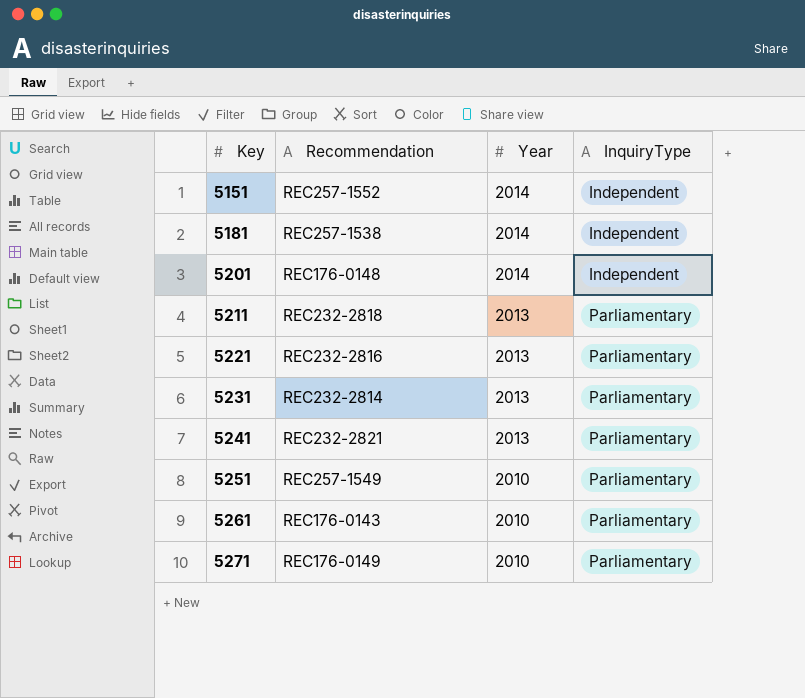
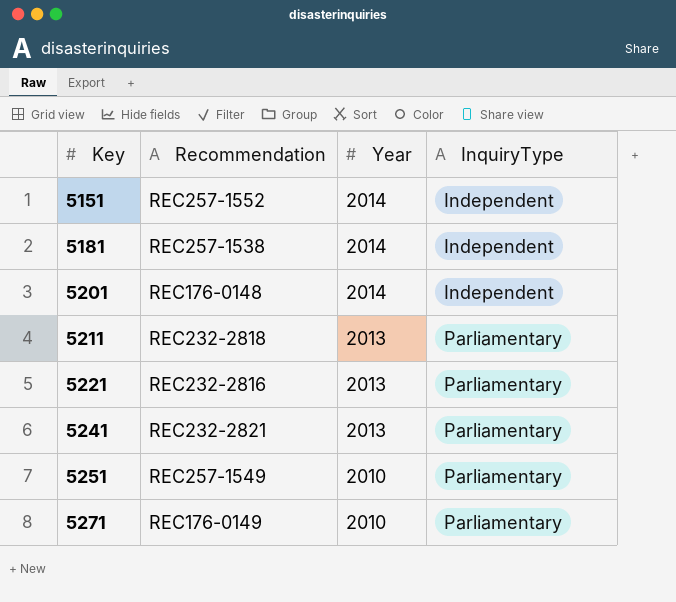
row 5231: REC232-2814 | 2013 | Parliamentary -> none
row 5261: REC176-0143 | 2010 | Parliamentary -> none

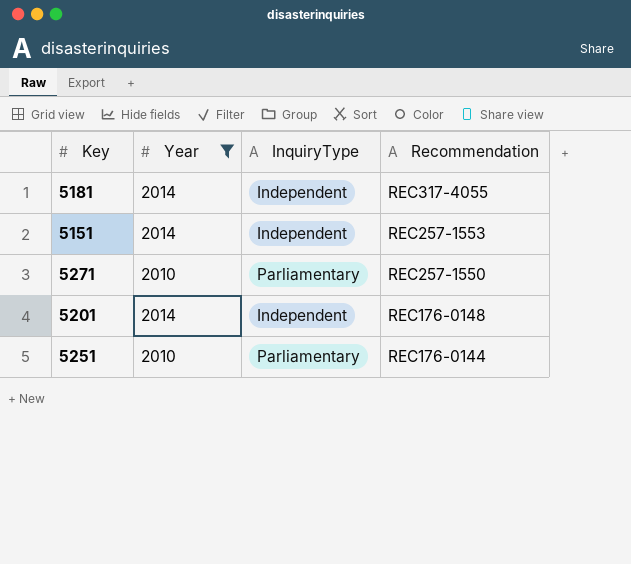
filter: none -> Year != 2013
row order: Key ascending -> Recommendation descending
column Recommendation | position: 2 -> 4
5181 | Recommendation: REC257-1538 -> REC317-4055
5151 | Recommendation: REC257-1552 -> REC257-1553
5271 | Recommendation: REC176-0149 -> REC257-1550
5251 | Recommendation: REC257-1549 -> REC176-0144

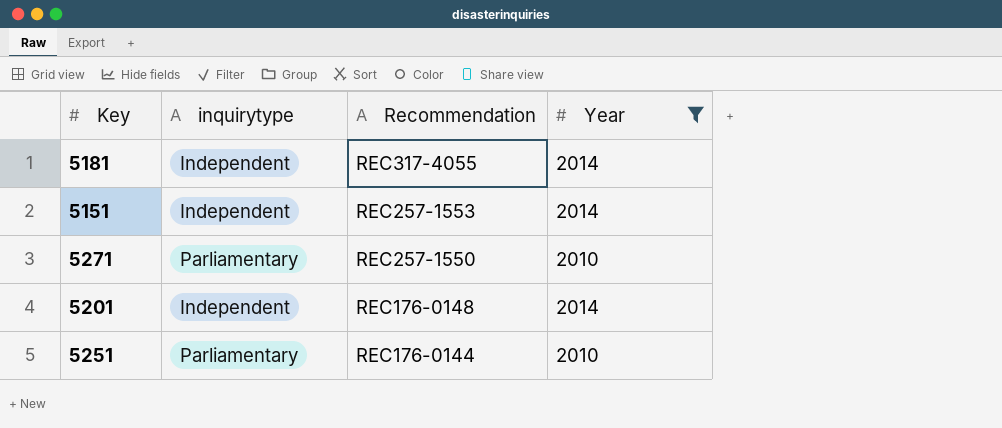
column name: InquiryType -> inquirytype
column Year | position: 2 -> 4

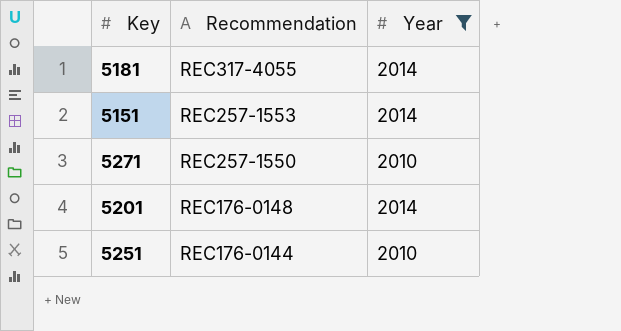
column inquirytype | position: 2 -> none

